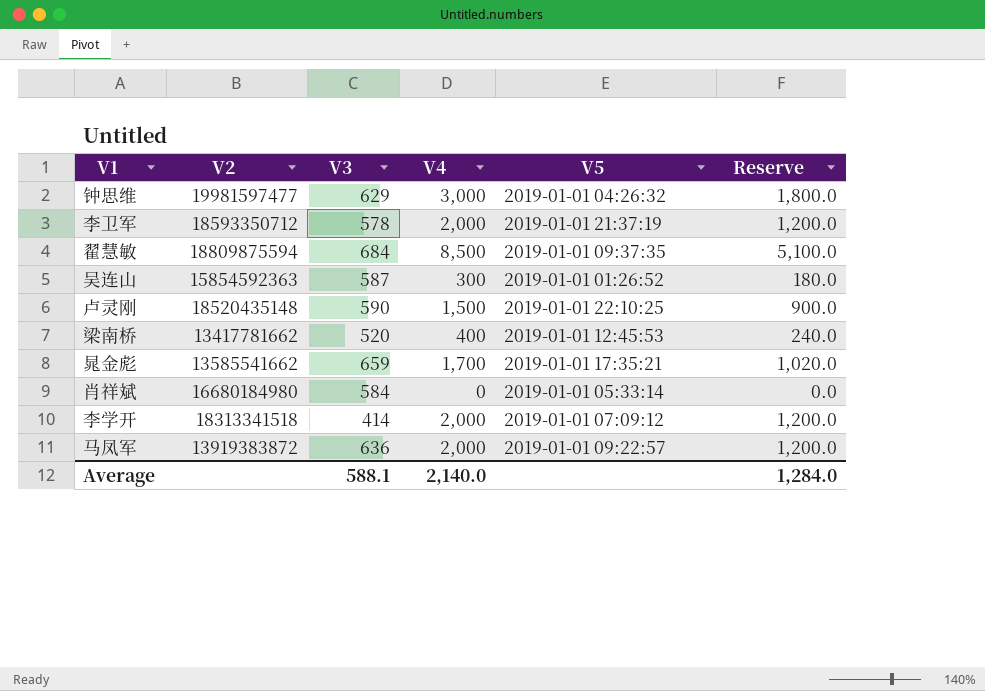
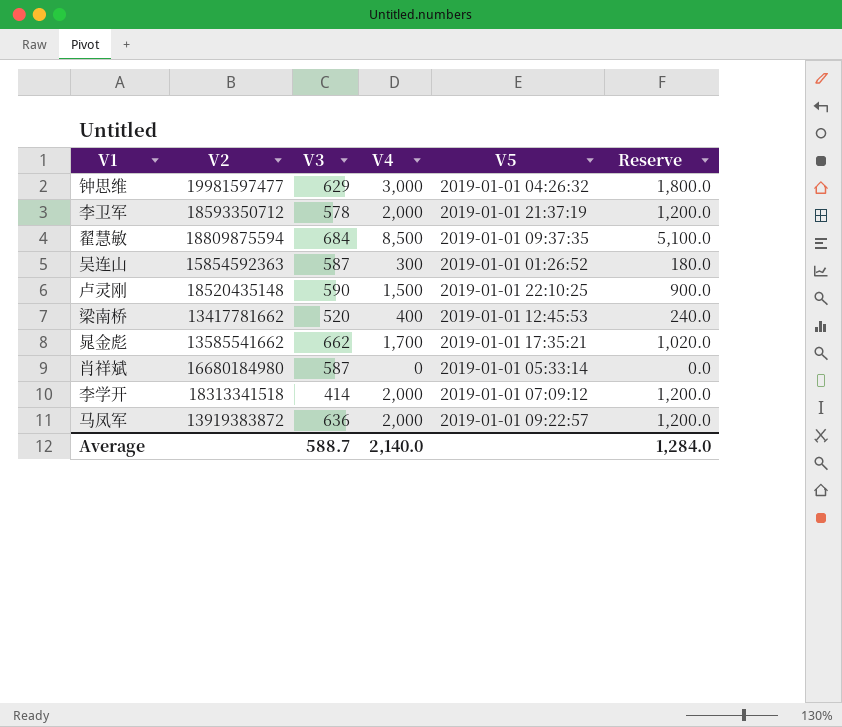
晁金彪 | V3: 659 -> 662
肖祥斌 | V3: 584 -> 587
Average | V3: 588.1 -> 588.7

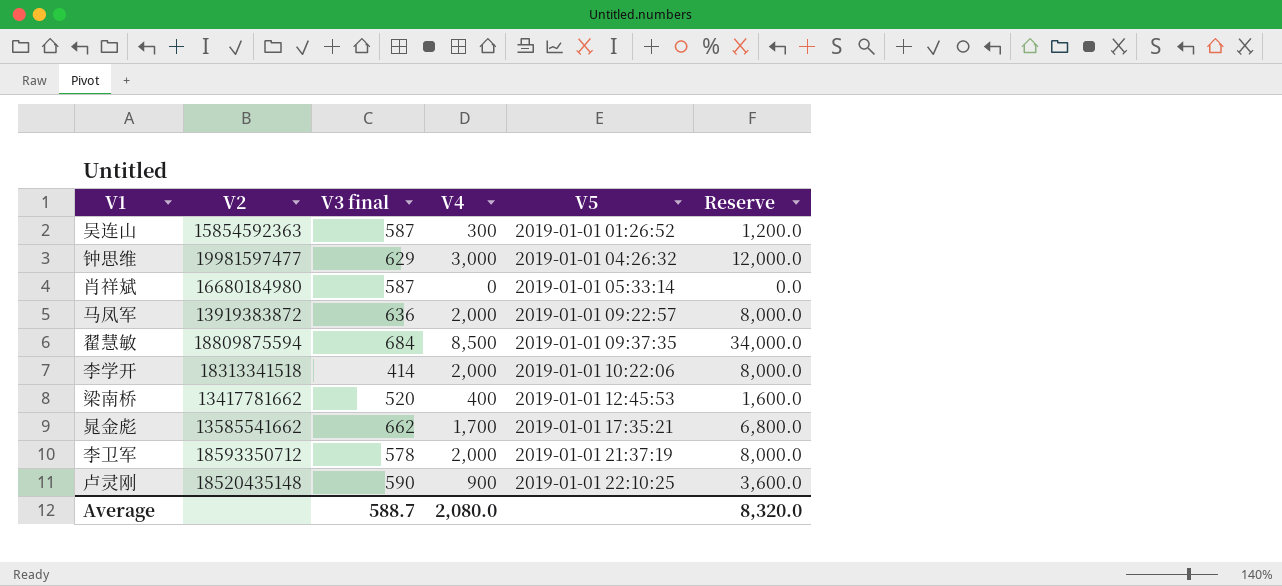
row order: none -> V5 ascending
column name: V3 -> V3 final
column Reserve | formula: [V4] * 0.6 -> [V4] * 4
李学开 | V5: 2019-01-01 07:09:12 -> 2019-01-01 10:22:06
卢灵刚 | V4: 1,500 -> 900
Average | V4: 2,140.0 -> 2,080.0
Average | Reserve: 1,284.0 -> 8,320.0

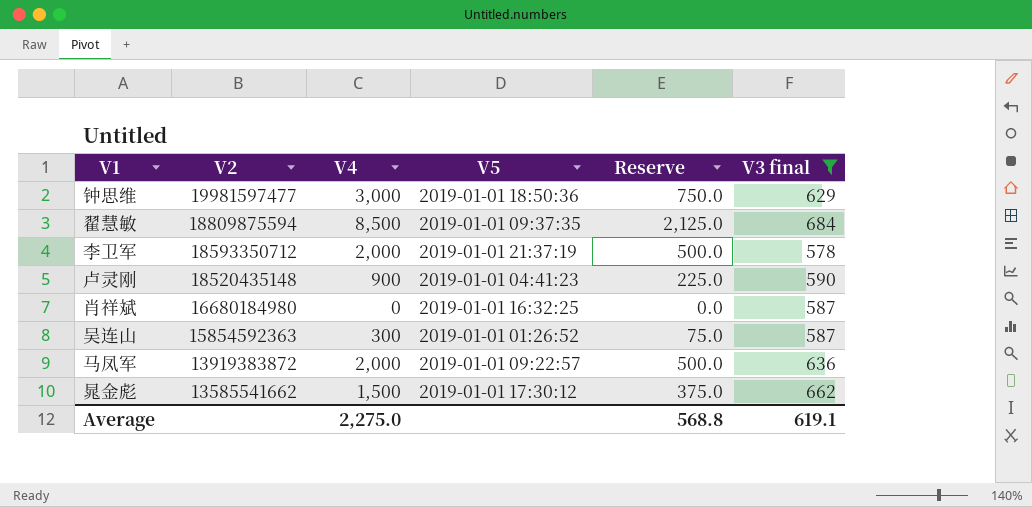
filter: none -> V3 final >= 578
row order: V5 ascending -> V2 descending
column Reserve | formula: [V4] * 4 -> [V4] * 0.25
column V3 final | position: 3 -> 6
钟思维 | V5: 2019-01-01 04:26:32 -> 2019-01-01 18:50:36
卢灵刚 | V5: 2019-01-01 22:10:25 -> 2019-01-01 04:41:23
肖祥斌 | V5: 2019-01-01 05:33:14 -> 2019-01-01 16:32:25
晁金彪 | V4: 1,700 -> 1,500
晁金彪 | V5: 2019-01-01 17:35:21 -> 2019-01-01 17:30:12
Average | V4: 2,080.0 -> 2,275.0
Average | Reserve: 8,320.0 -> 568.8
Average | V3 final: 588.7 -> 619.1

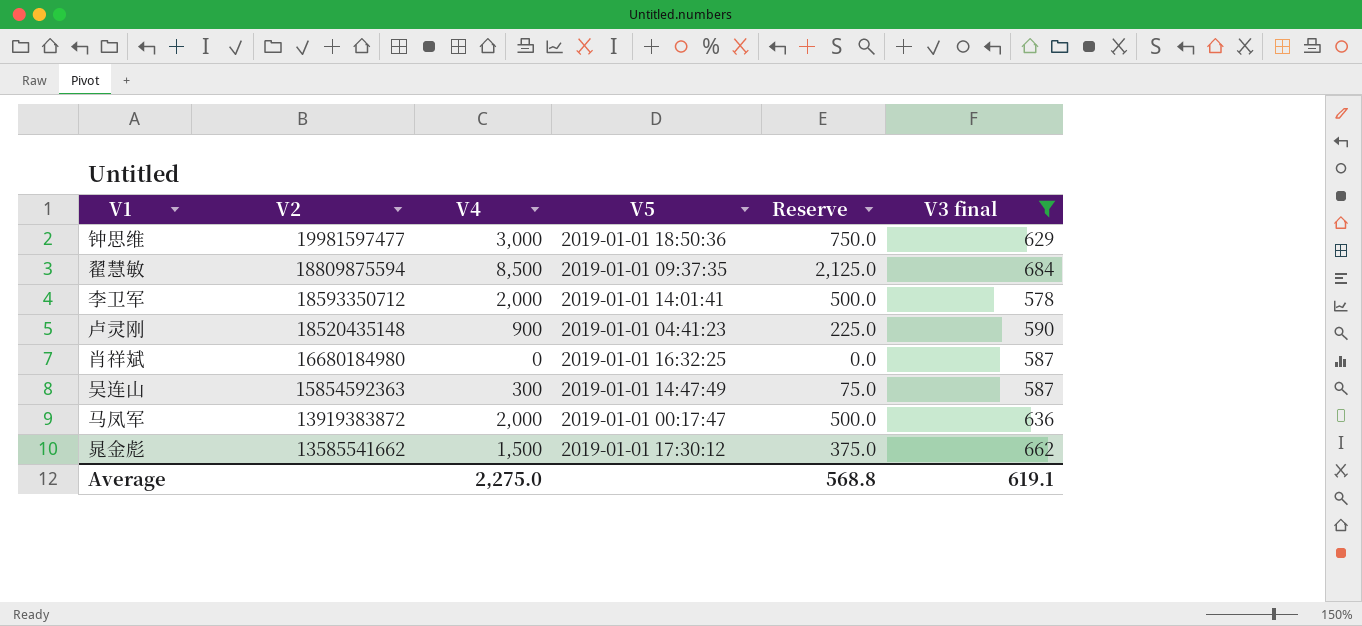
李卫军 | V5: 2019-01-01 21:37:19 -> 2019-01-01 14:01:41
吴连山 | V5: 2019-01-01 01:26:52 -> 2019-01-01 14:47:49
马凤军 | V5: 2019-01-01 09:22:57 -> 2019-01-01 00:17:47

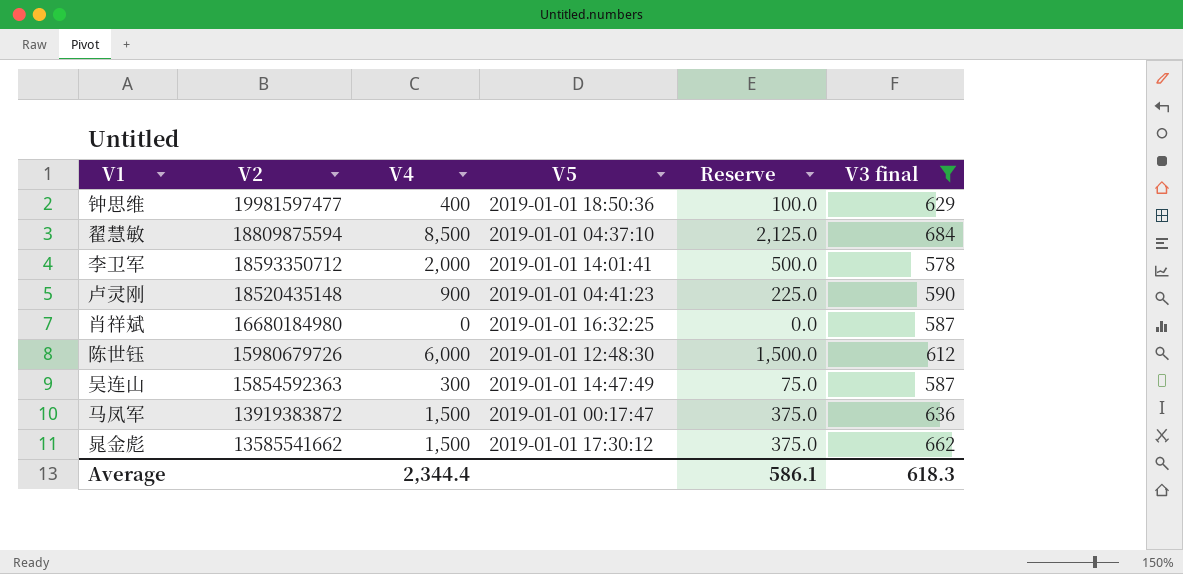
钟思维 | V4: 3,000 -> 400
钟思维 | Reserve: 750.0 -> 100.0
翟慧敏 | V5: 2019-01-01 09:37:35 -> 2019-01-01 04:37:10
row 陈世钰: none -> 15980679726 | 6,000 | 2019-01-01 12:48:30 | 1,500.0 | 612
马凤军 | V4: 2,000 -> 1,500
马凤军 | Reserve: 500.0 -> 375.0
Average | V4: 2,275.0 -> 2,344.4
Average | Reserve: 568.8 -> 586.1
Average | V3 final: 619.1 -> 618.3

